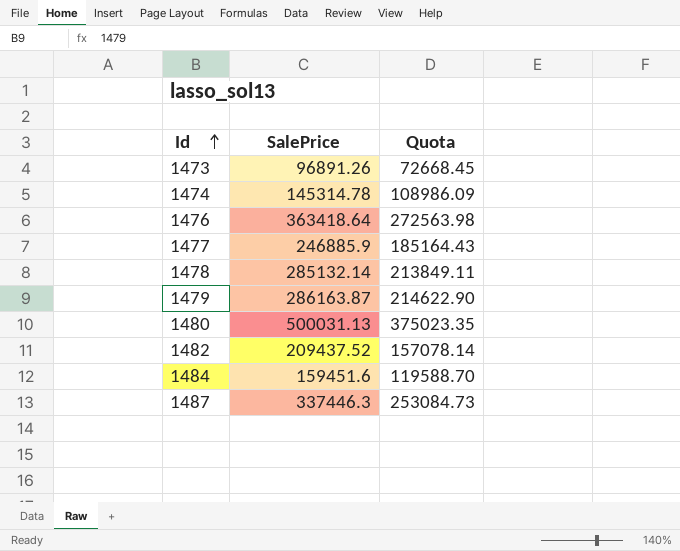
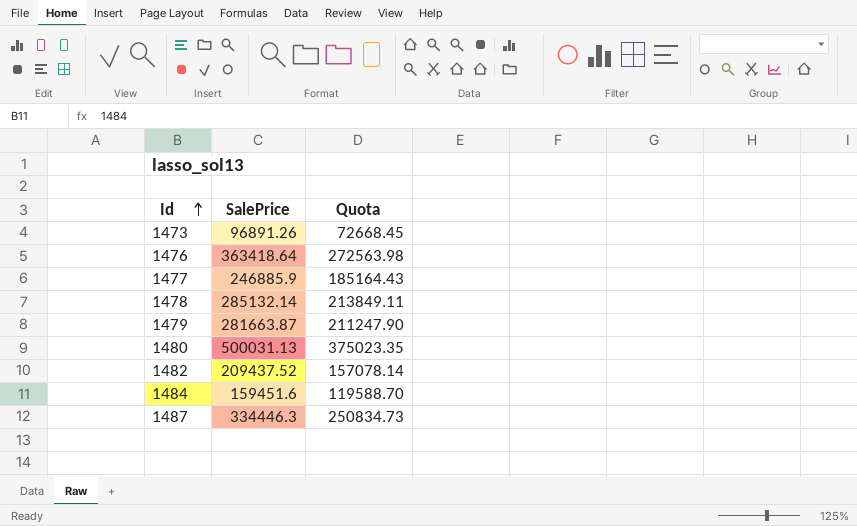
row 1474: 145314.78 | 108986.09 -> none
1479 | SalePrice: 286163.87 -> 281663.87
1479 | Quota: 214622.90 -> 211247.90
1487 | SalePrice: 337446.3 -> 334446.3
1487 | Quota: 253084.73 -> 250834.73

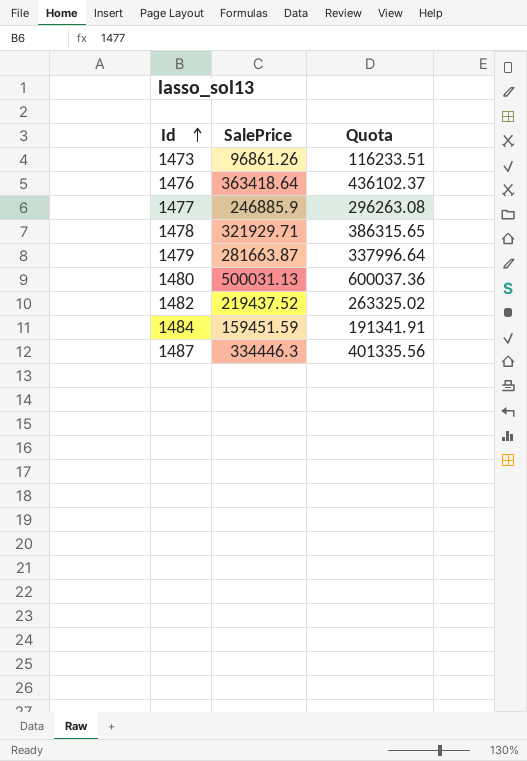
column Quota | formula: [SalePrice] * 0.75 -> [SalePrice] * 1.2
1473 | SalePrice: 96891.26 -> 96861.26
1478 | SalePrice: 285132.14 -> 321929.71
1482 | SalePrice: 209437.52 -> 219437.52
1484 | SalePrice: 159451.6 -> 159451.59

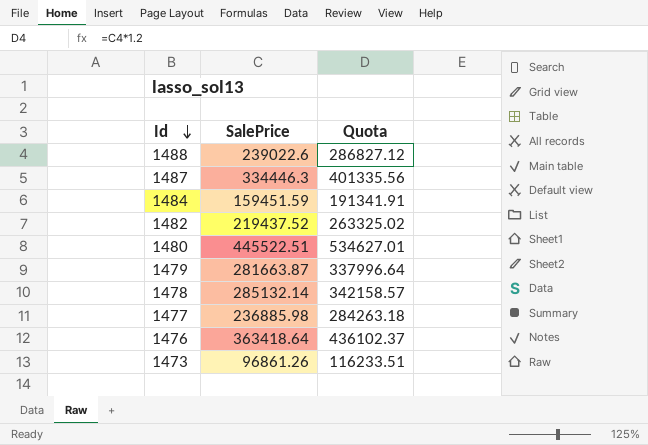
row order: Id ascending -> Id descending
row 1488: none -> 239022.6 | 286827.12
1480 | SalePrice: 500031.13 -> 445522.51
1480 | Quota: 600037.36 -> 534627.01
1478 | SalePrice: 321929.71 -> 285132.14
1478 | Quota: 386315.65 -> 342158.57
1477 | SalePrice: 246885.9 -> 236885.98
1477 | Quota: 296263.08 -> 284263.18

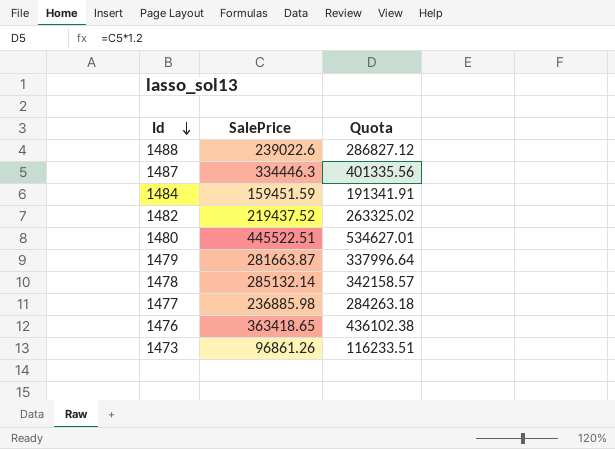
1476 | SalePrice: 363418.64 -> 363418.65
1476 | Quota: 436102.37 -> 436102.38

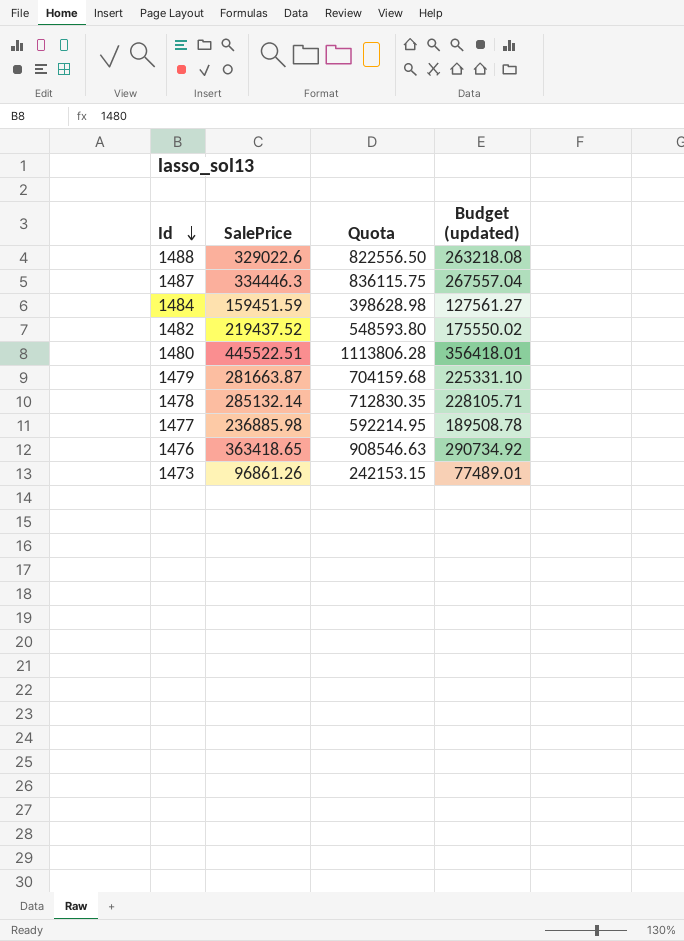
column Quota | formula: [SalePrice] * 1.2 -> [SalePrice] * 2.5
column Budget (updated) | formula: none -> [SalePrice] * 0.8
1488 | SalePrice: 239022.6 -> 329022.6

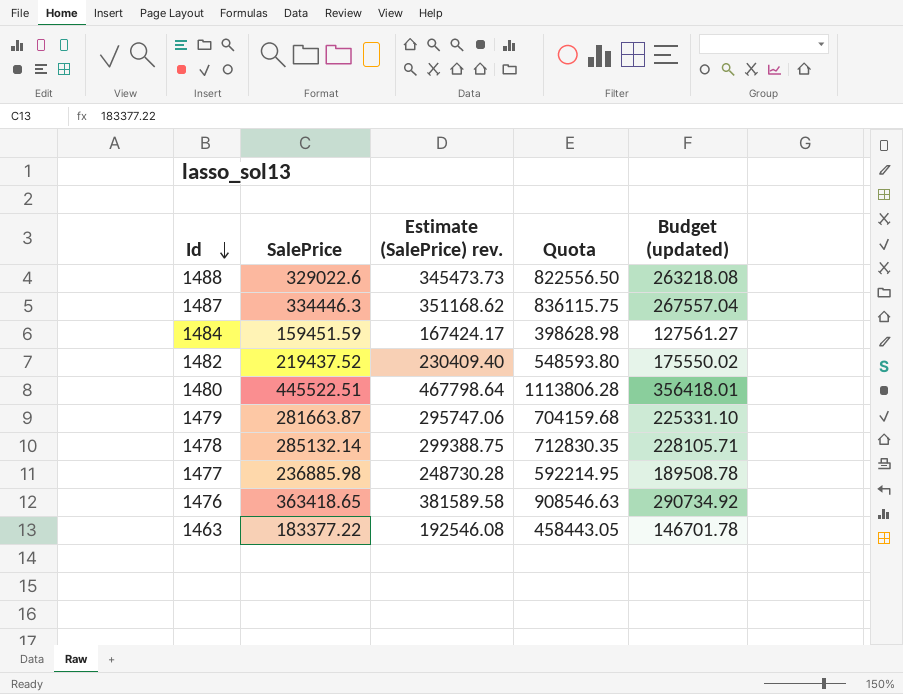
column Estimate (SalePrice) rev. | formula: none -> [SalePrice] * 1.05
row 1473: 96861.26 | 242153.15 | 77489.01 -> none
row 1463: none -> 183377.22 | 192546.08 | 458443.05 | 146701.78

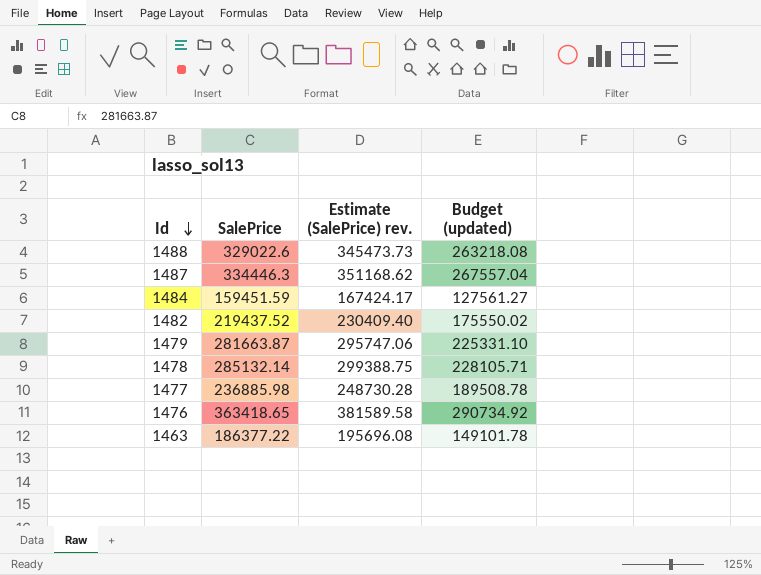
column Quota | formula: [SalePrice] * 2.5 -> none
row 1480: 445522.51 | 467798.64 | 1113806.28 | 356418.01 -> none
1463 | SalePrice: 183377.22 -> 186377.22
1463 | Estimate (SalePrice) rev.: 192546.08 -> 195696.08
1463 | Budget (updated): 146701.78 -> 149101.78

